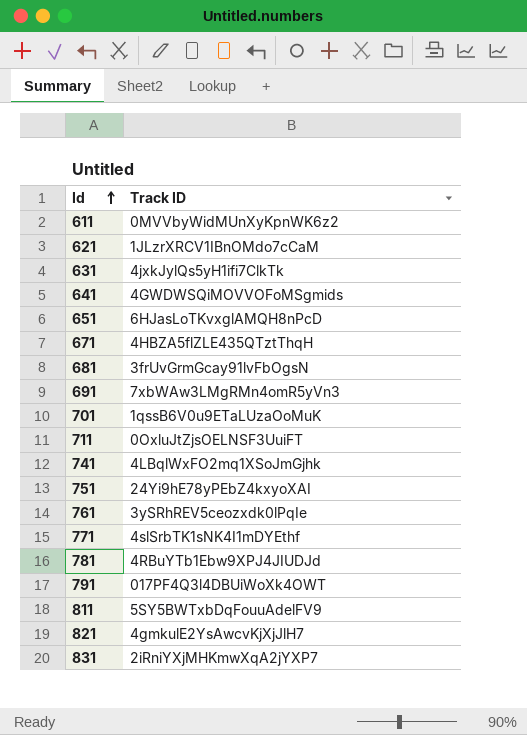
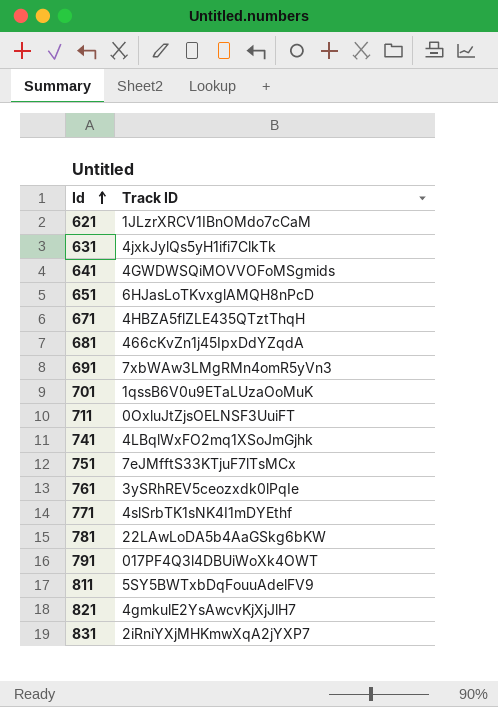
row 611: 0MVVbyWidMUnXyKpnWK6z2 -> none
681 | Track ID: 3frUvGrmGcay91lvFbOgsN -> 466cKvZn1j45IpxDdYZqdA
751 | Track ID: 24Yi9hE78yPEbZ4kxyoXAI -> 7eJMfftS33KTjuF7lTsMCx
781 | Track ID: 4RBuYTb1Ebw9XPJ4JIUDJd -> 22LAwLoDA5b4AaGSkg6bKW

